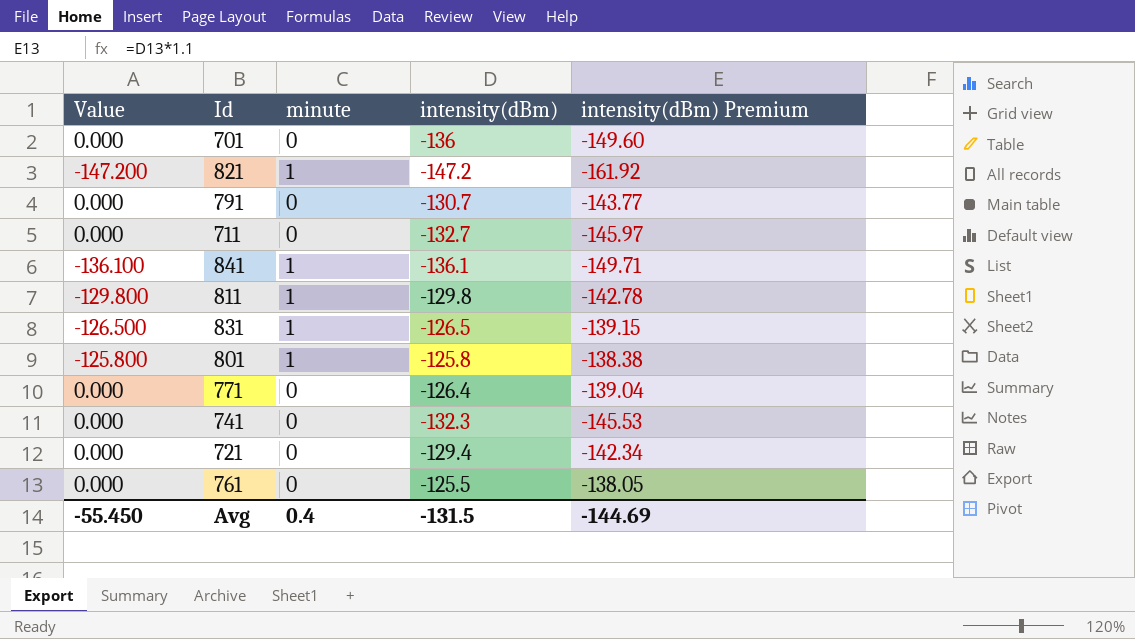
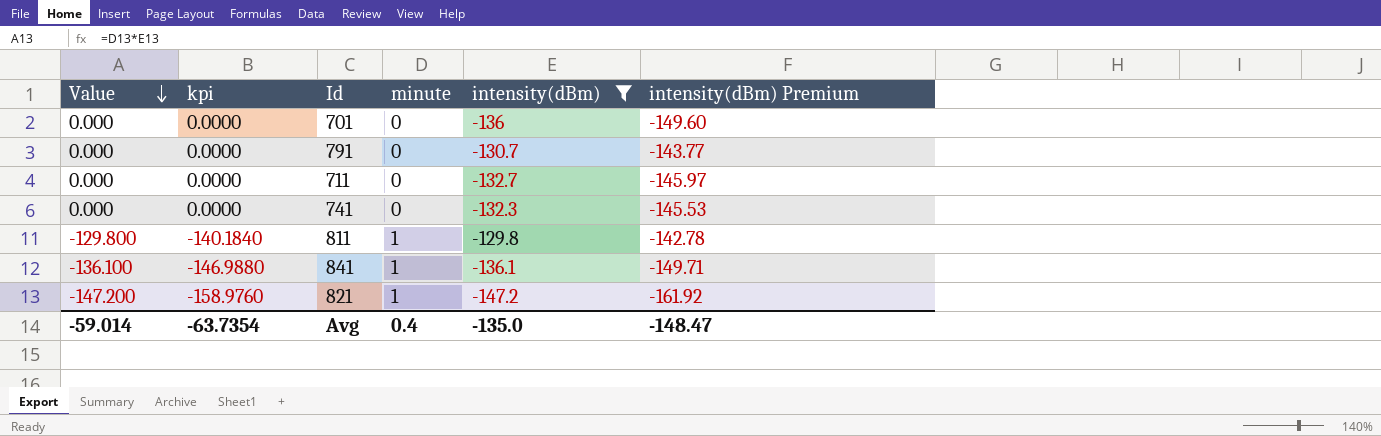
filter: none -> intensity(dBm) <= -129.8
row order: none -> Value descending
column kpi | formula: none -> [Value] * 1.08
Avg | Value: -55.450 -> -59.014
Avg | intensity(dBm): -131.5 -> -135.0
Avg | intensity(dBm) Premium: -144.69 -> -148.47

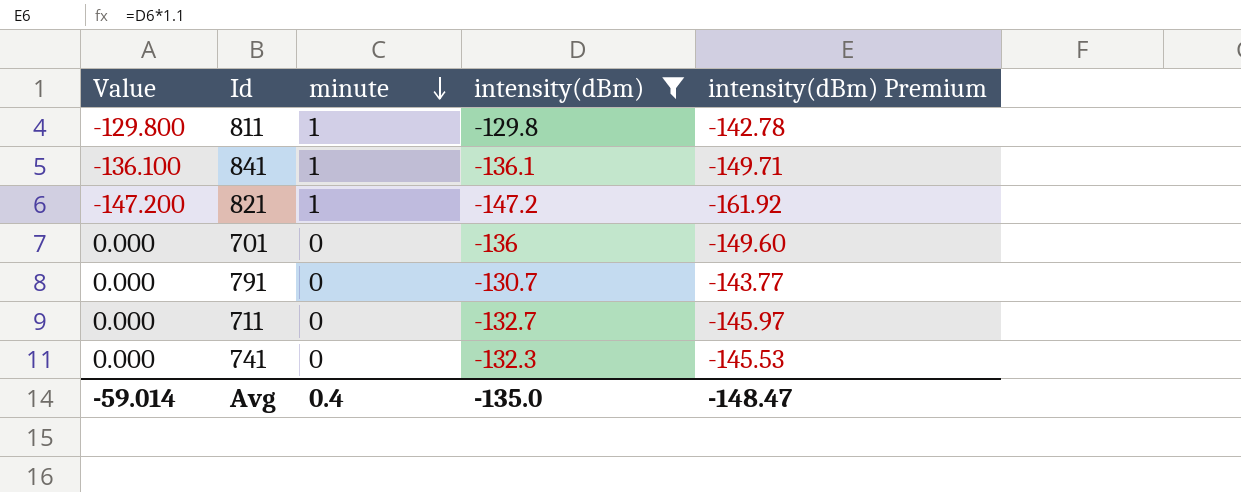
row order: Value descending -> minute descending
column kpi | formula: [Value] * 1.08 -> none

